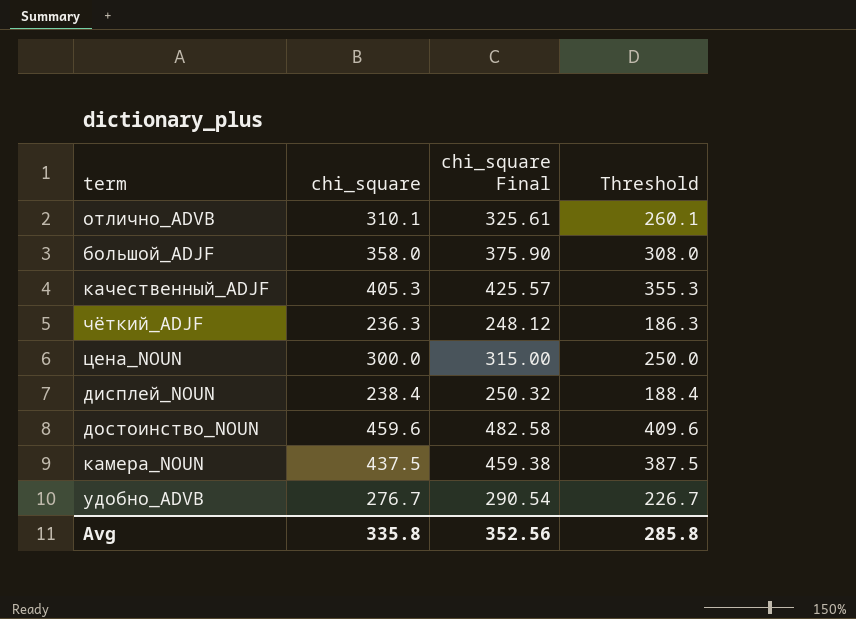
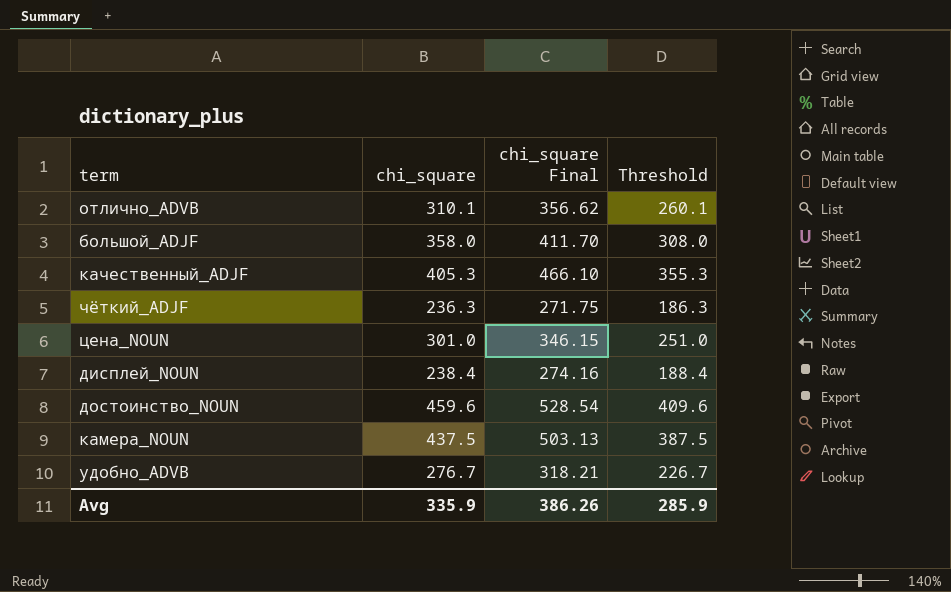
column chi_square Final | formula: [chi_square] * 1.05 -> [chi_square] * 1.15
цена_NOUN | chi_square: 300.0 -> 301.0
цена_NOUN | Threshold: 250.0 -> 251.0
Avg | chi_square: 335.8 -> 335.9
Avg | chi_square Final: 352.56 -> 386.26
Avg | Threshold: 285.8 -> 285.9

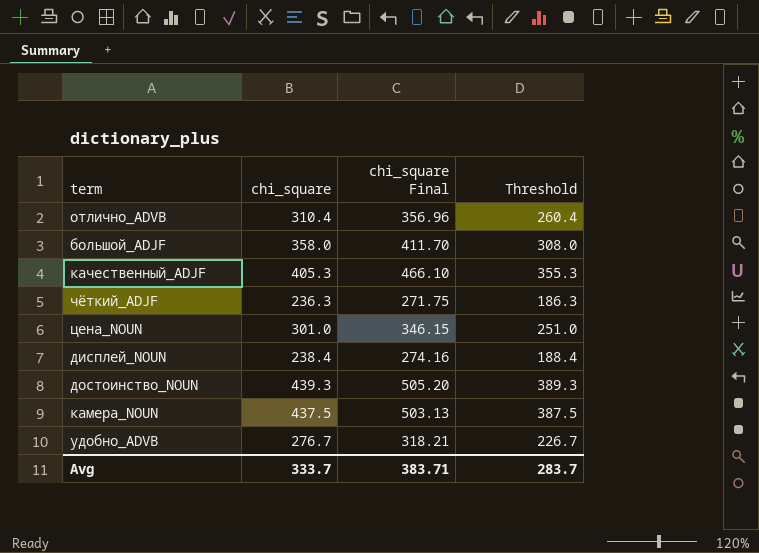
отлично_ADVB | chi_square: 310.1 -> 310.4
отлично_ADVB | chi_square Final: 356.62 -> 356.96
отлично_ADVB | Threshold: 260.1 -> 260.4
достоинство_NOUN | chi_square: 459.6 -> 439.3
достоинство_NOUN | chi_square Final: 528.54 -> 505.20
достоинство_NOUN | Threshold: 409.6 -> 389.3
Avg | chi_square: 335.9 -> 333.7
Avg | chi_square Final: 386.26 -> 383.71
Avg | Threshold: 285.9 -> 283.7

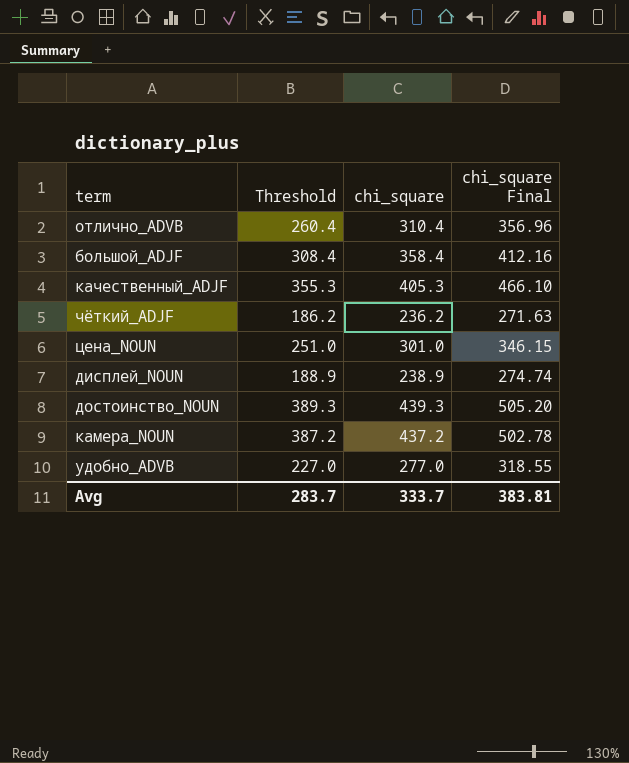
column Threshold | position: 4 -> 2
большой_ADJF | Threshold: 308.0 -> 308.4
большой_ADJF | chi_square: 358.0 -> 358.4
большой_ADJF | chi_square Final: 411.70 -> 412.16
чёткий_ADJF | Threshold: 186.3 -> 186.2
чёткий_ADJF | chi_square: 236.3 -> 236.2
чёткий_ADJF | chi_square Final: 271.75 -> 271.63
дисплей_NOUN | Threshold: 188.4 -> 188.9
дисплей_NOUN | chi_square: 238.4 -> 238.9
дисплей_NOUN | chi_square Final: 274.16 -> 274.74
камера_NOUN | Threshold: 387.5 -> 387.2
камера_NOUN | chi_square: 437.5 -> 437.2
камера_NOUN | chi_square Final: 503.13 -> 502.78
удобно_ADVB | Threshold: 226.7 -> 227.0
удобно_ADVB | chi_square: 276.7 -> 277.0
удобно_ADVB | chi_square Final: 318.21 -> 318.55
Avg | chi_square Final: 383.71 -> 383.81

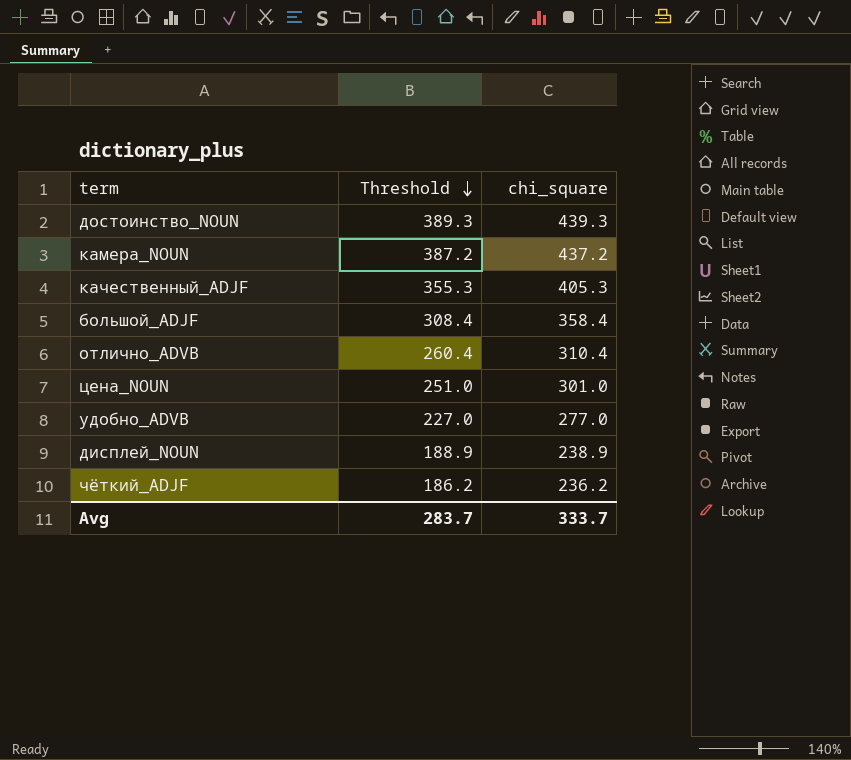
row order: none -> Threshold descending
column chi_square Final | formula: [chi_square] * 1.15 -> none

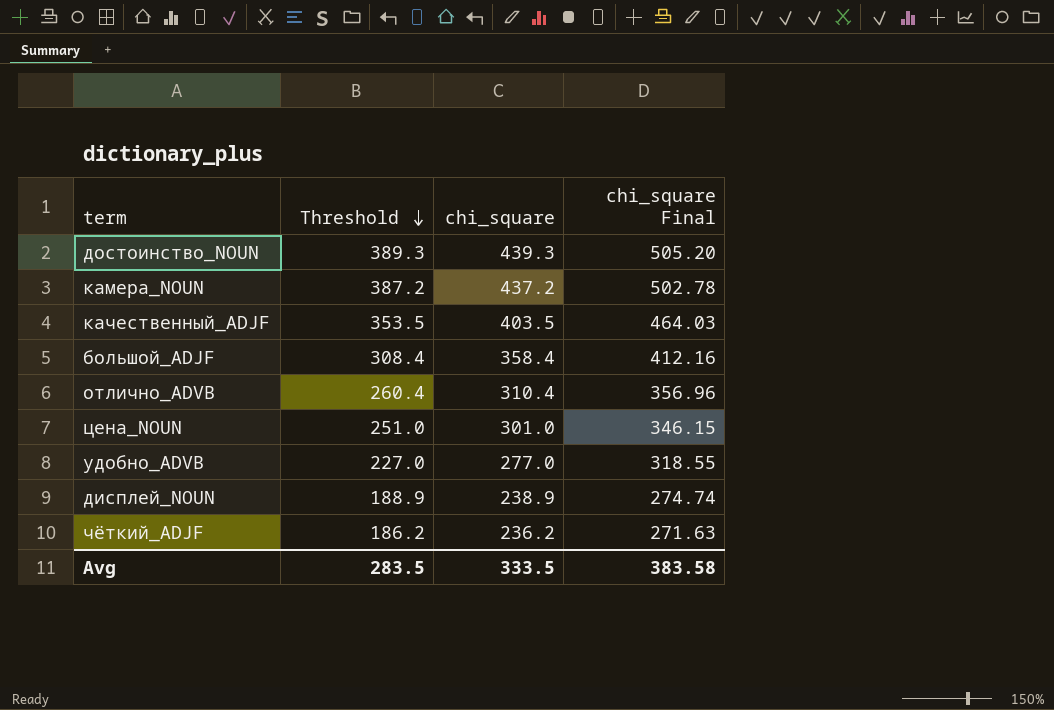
column chi_square Final | formula: none -> [chi_square] * 1.15
качественный_ADJF | Threshold: 355.3 -> 353.5
качественный_ADJF | chi_square: 405.3 -> 403.5
Avg | Threshold: 283.7 -> 283.5
Avg | chi_square: 333.7 -> 333.5

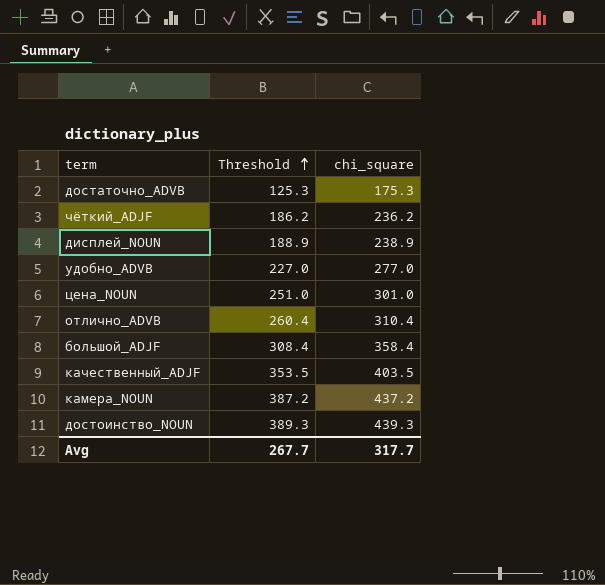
row order: Threshold descending -> Threshold ascending
column chi_square Final | formula: [chi_square] * 1.15 -> none
row достаточно_ADVB: none -> 125.3 | 175.3
Avg | Threshold: 283.5 -> 267.7
Avg | chi_square: 333.5 -> 317.7

